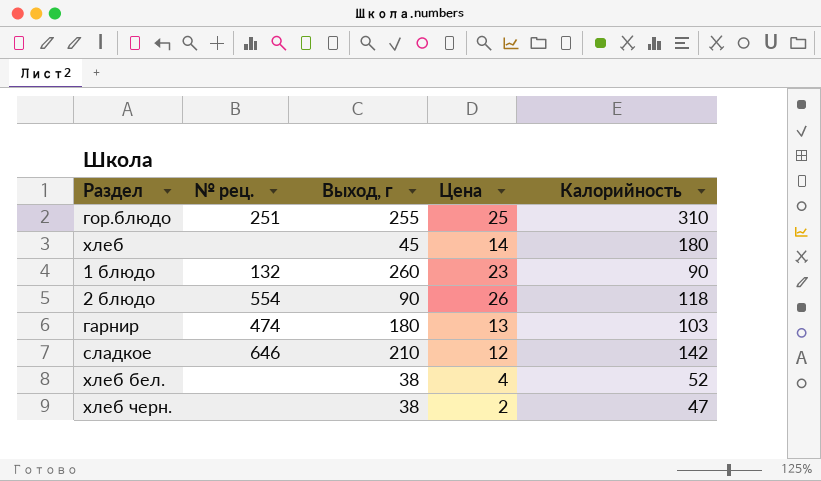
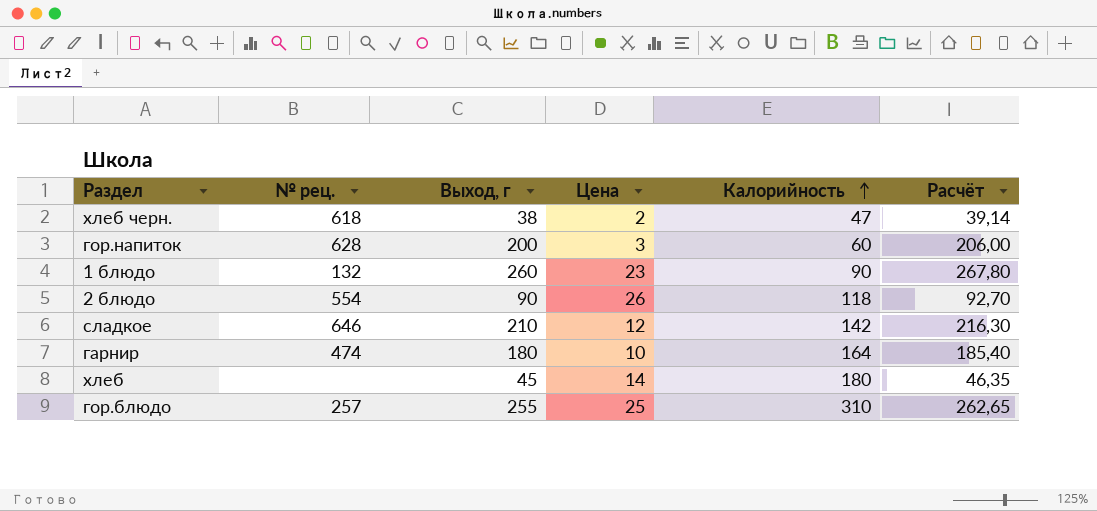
row order: none -> Калорийность ascending
column Расчёт | formula: none -> [Выход, г] * 1,03
row хлеб бел.: none | 38 | 4 | 52 -> none
хлеб черн. | № рец.: none -> 618
row гор.напиток: none -> 628 | 200 | 3 | 60 | 206,00
гарнир | Цена: 13 -> 10
гарнир | Калорийность: 103 -> 164
гор.блюдо | № рец.: 251 -> 257

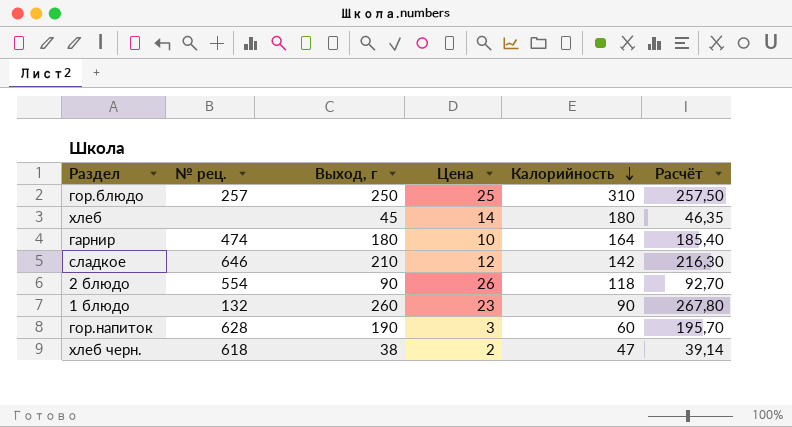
row order: Калорийность ascending -> Калорийность descending
гор.блюдо | Выход, г: 255 -> 250
гор.блюдо | Расчёт: 262,65 -> 257,50
гор.напиток | Выход, г: 200 -> 190
гор.напиток | Расчёт: 206,00 -> 195,70

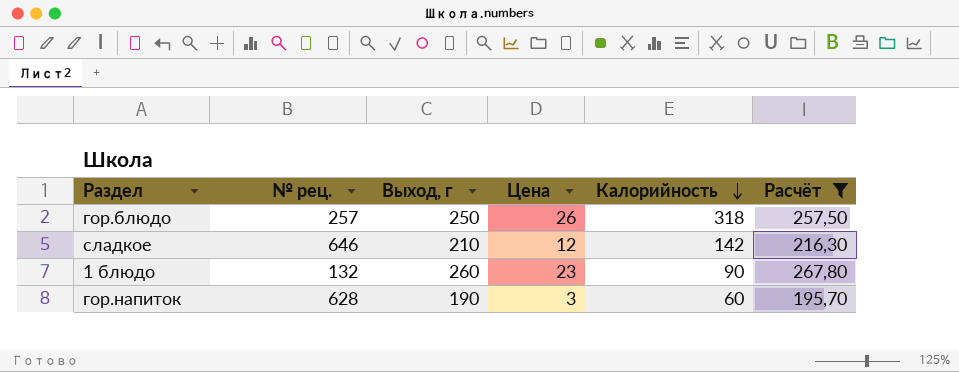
filter: none -> Расчёт >= 195,70
гор.блюдо | Цена: 25 -> 26
гор.блюдо | Калорийность: 310 -> 318

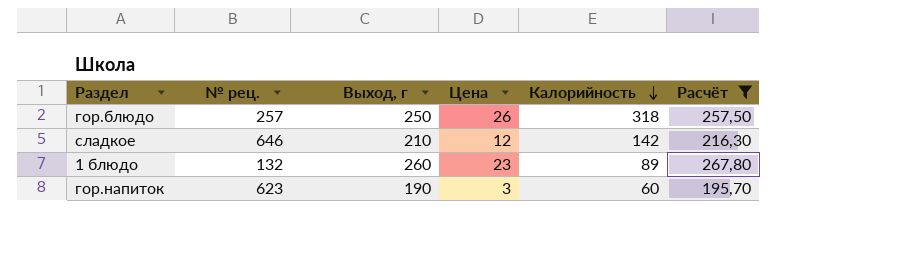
1 блюдо | Калорийность: 90 -> 89
гор.напиток | № рец.: 628 -> 623

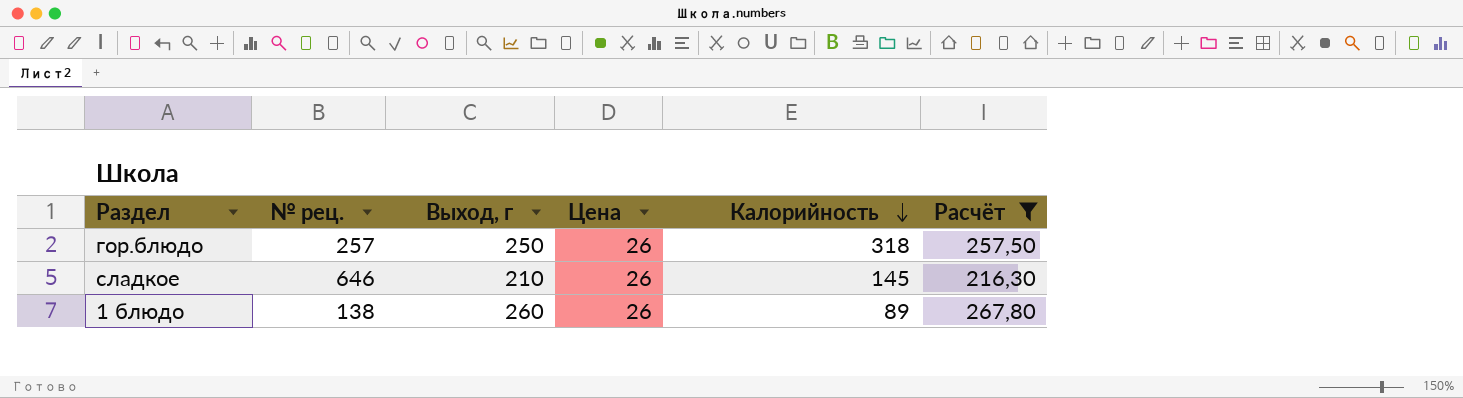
row гор.напиток: 623 | 190 | 3 | 60 | 195,70 -> none
сладкое | Цена: 12 -> 26
сладкое | Калорийность: 142 -> 145
1 блюдо | № рец.: 132 -> 138
1 блюдо | Цена: 23 -> 26

